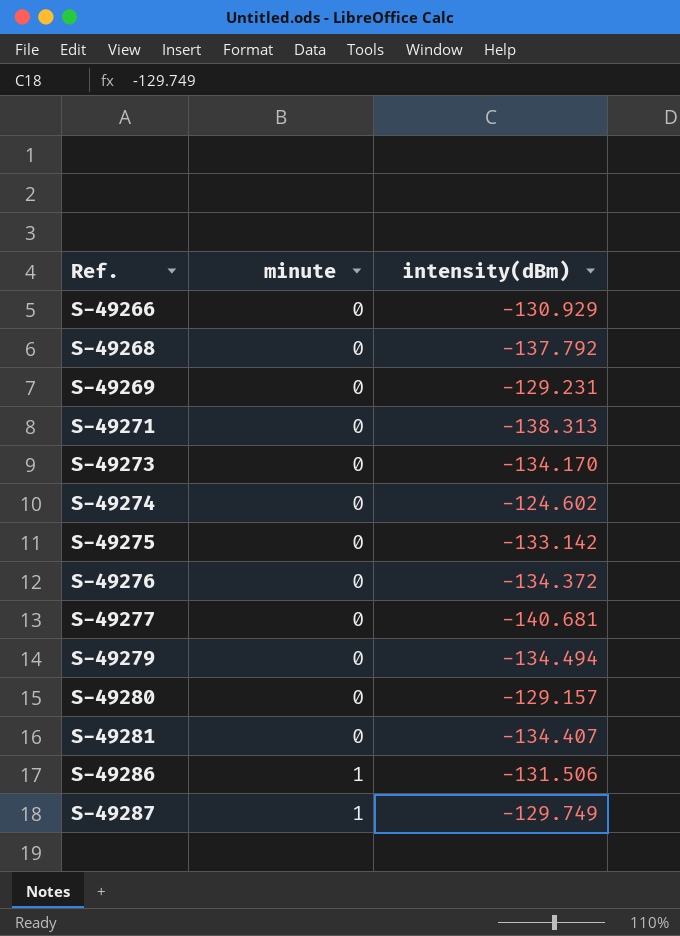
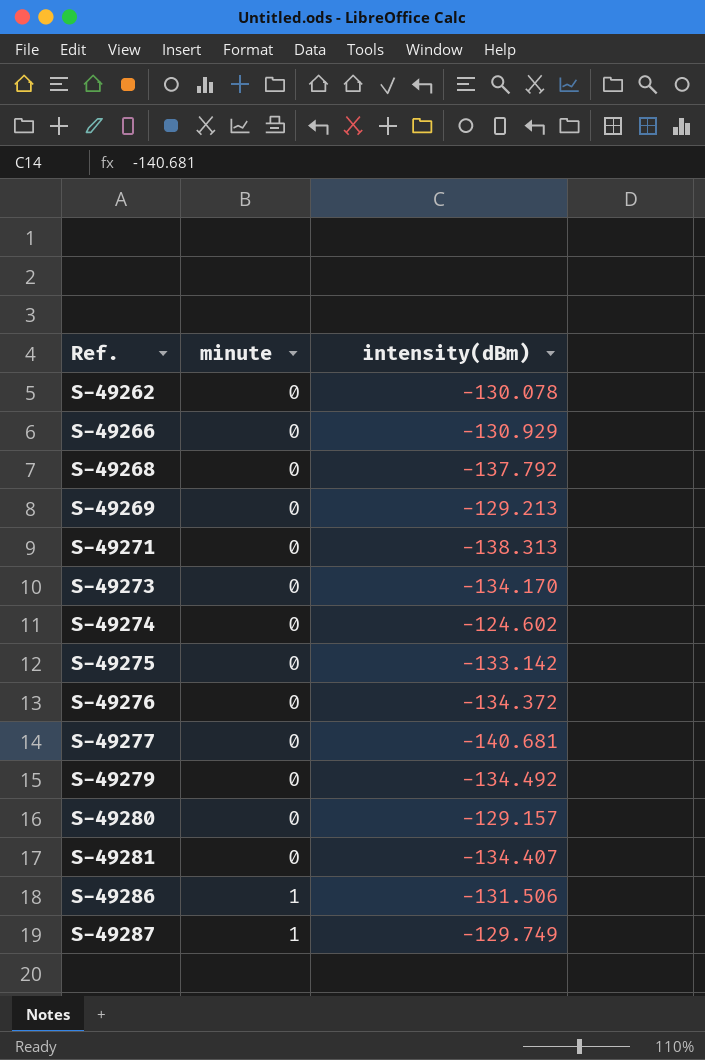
row S-49262: none -> 0 | -130.078
S-49269 | intensity(dBm): -129.231 -> -129.213
S-49279 | intensity(dBm): -134.494 -> -134.492

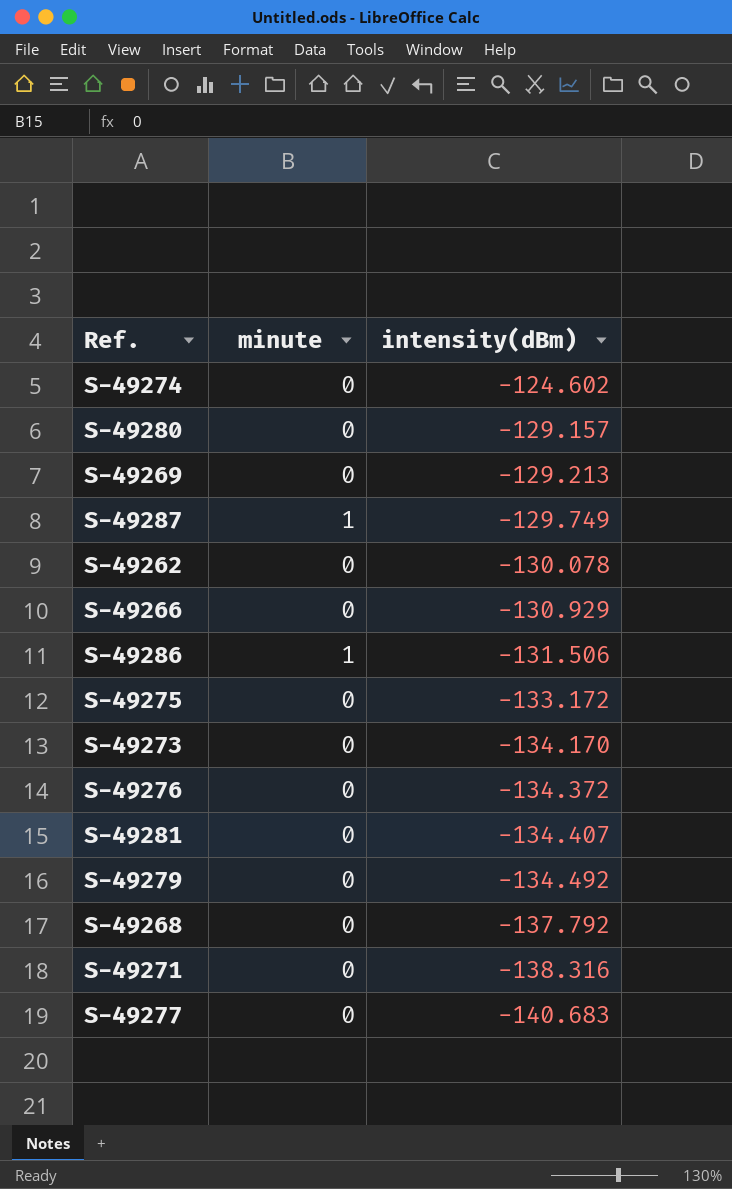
row order: Ref. ascending -> intensity(dBm) descending
S-49275 | intensity(dBm): -133.142 -> -133.172
S-49271 | intensity(dBm): -138.313 -> -138.316
S-49277 | intensity(dBm): -140.681 -> -140.683

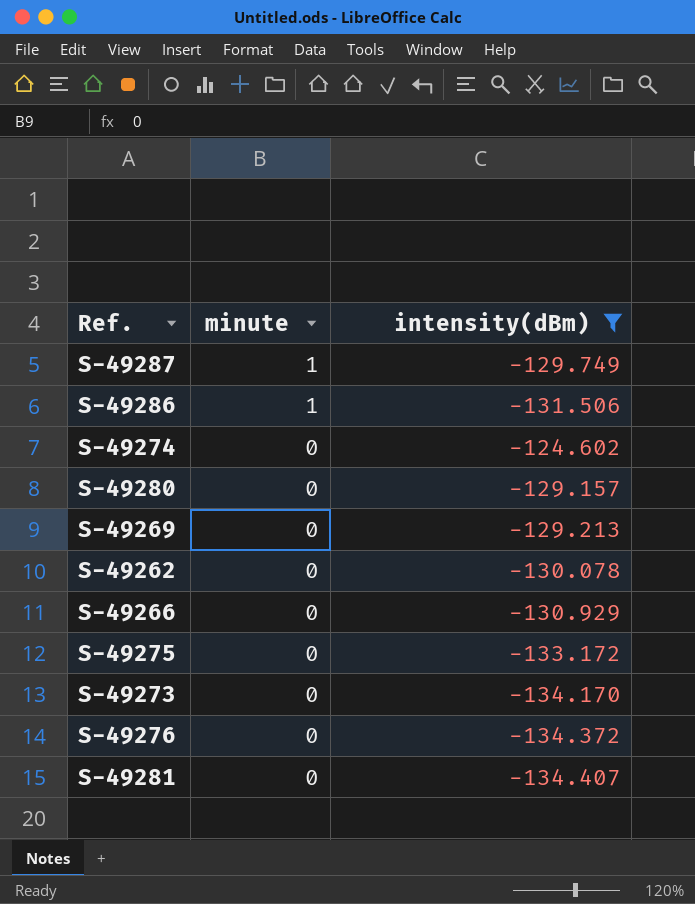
filter: none -> intensity(dBm) >= -134.407
row order: intensity(dBm) descending -> minute descending

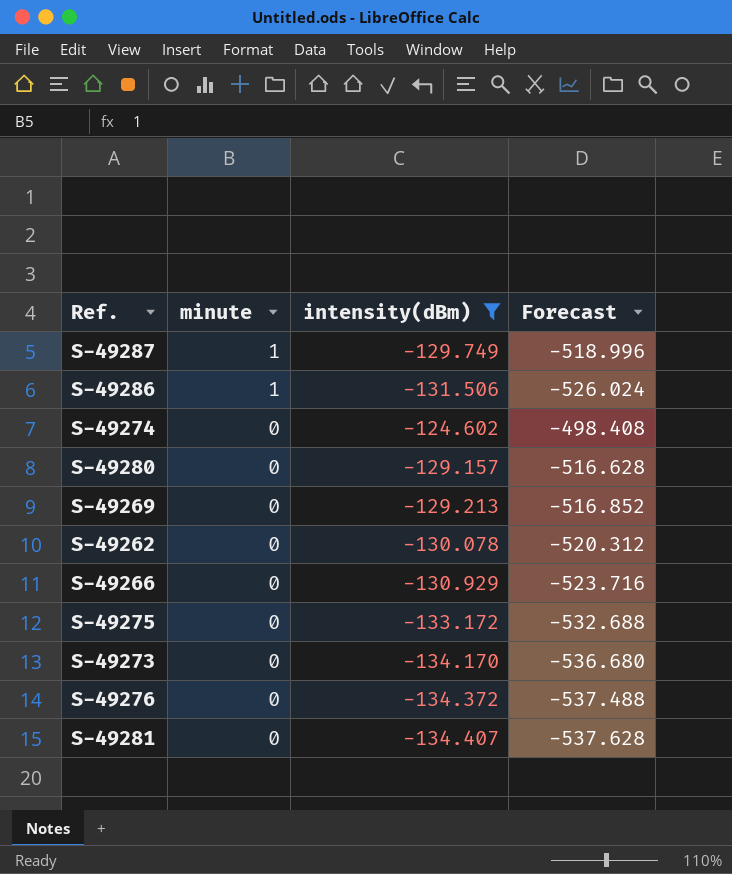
column Forecast | formula: none -> [intensity(dBm)] * 4

